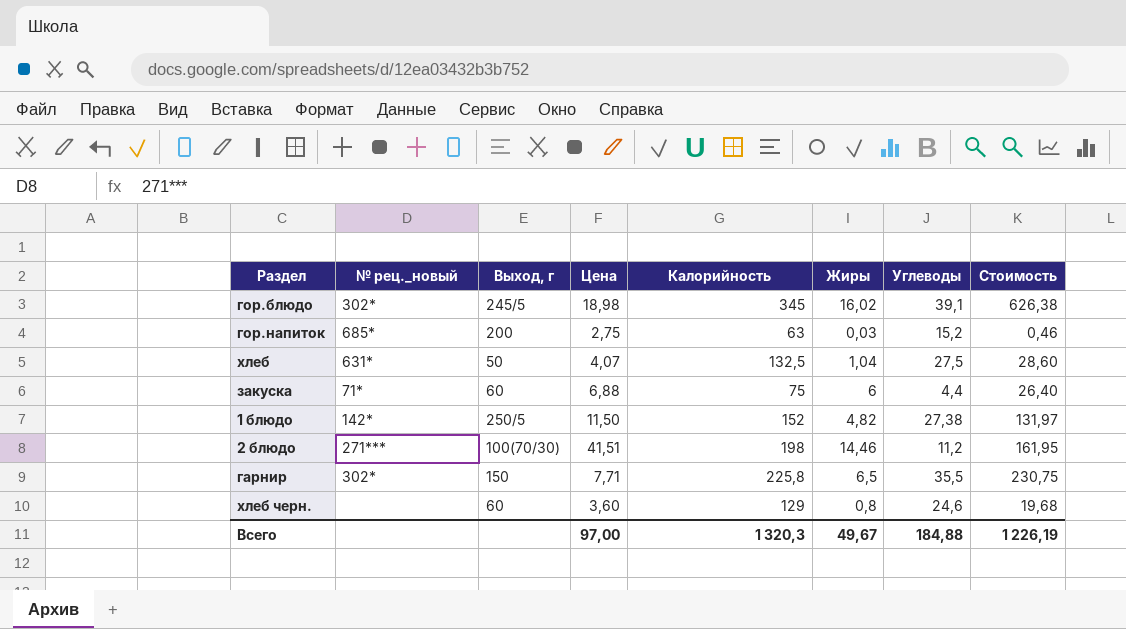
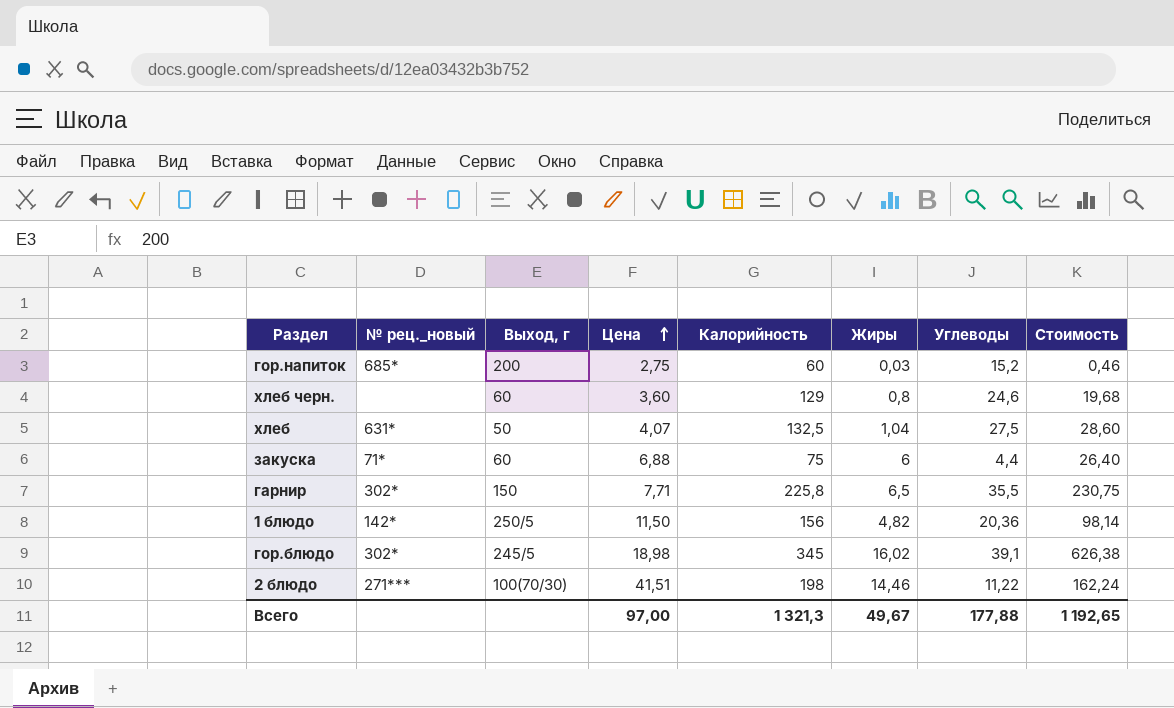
row order: none -> Цена ascending
гор.напиток | Калорийность: 63 -> 60
1 блюдо | Калорийность: 152 -> 156
1 блюдо | Углеводы: 27,38 -> 20,36
1 блюдо | Стоимость: 131,97 -> 98,14
2 блюдо | Углеводы: 11,2 -> 11,22
2 блюдо | Стоимость: 161,95 -> 162,24
Всего | Калорийность: 1 320,3 -> 1 321,3
Всего | Углеводы: 184,88 -> 177,88
Всего | Стоимость: 1 226,19 -> 1 192,65

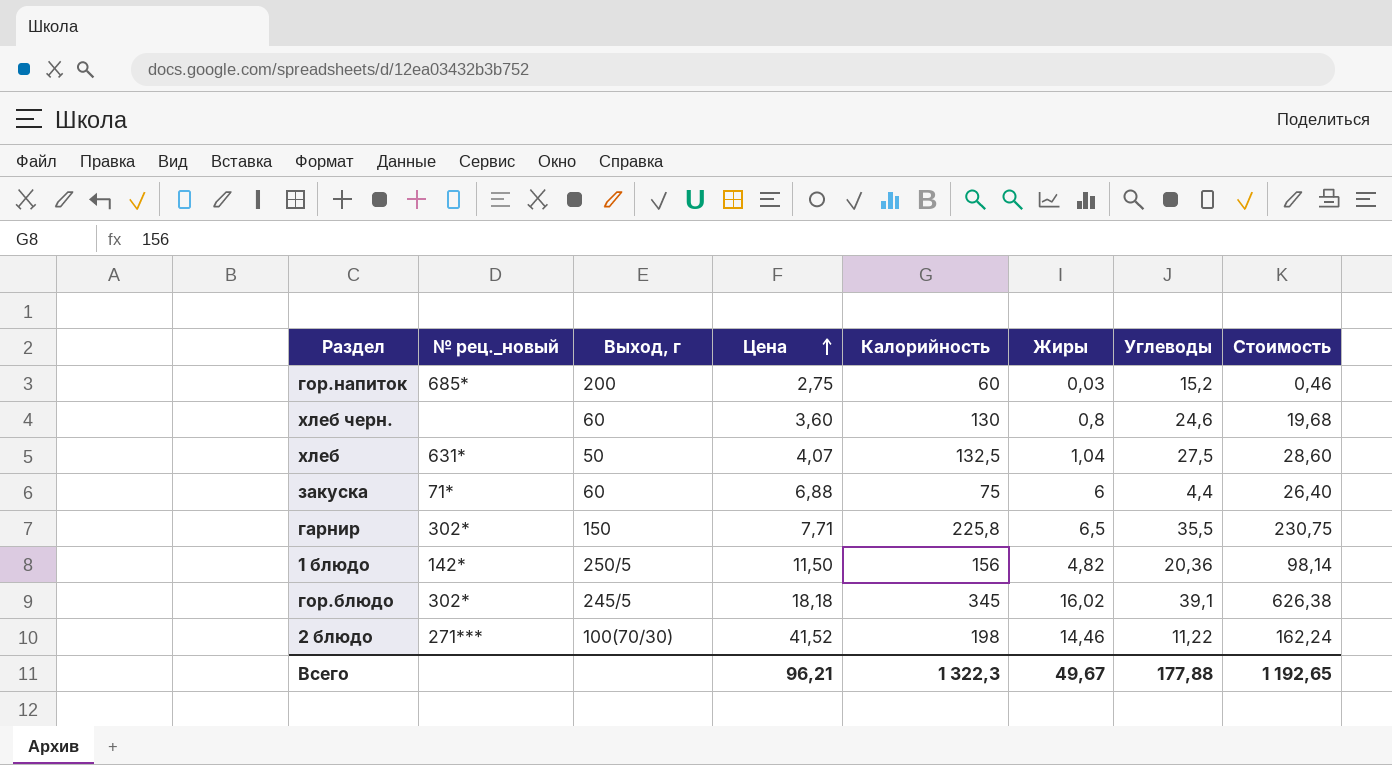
хлеб черн. | Калорийность: 129 -> 130
гор.блюдо | Цена: 18,98 -> 18,18
2 блюдо | Цена: 41,51 -> 41,52
Всего | Цена: 97,00 -> 96,21
Всего | Калорийность: 1 321,3 -> 1 322,3

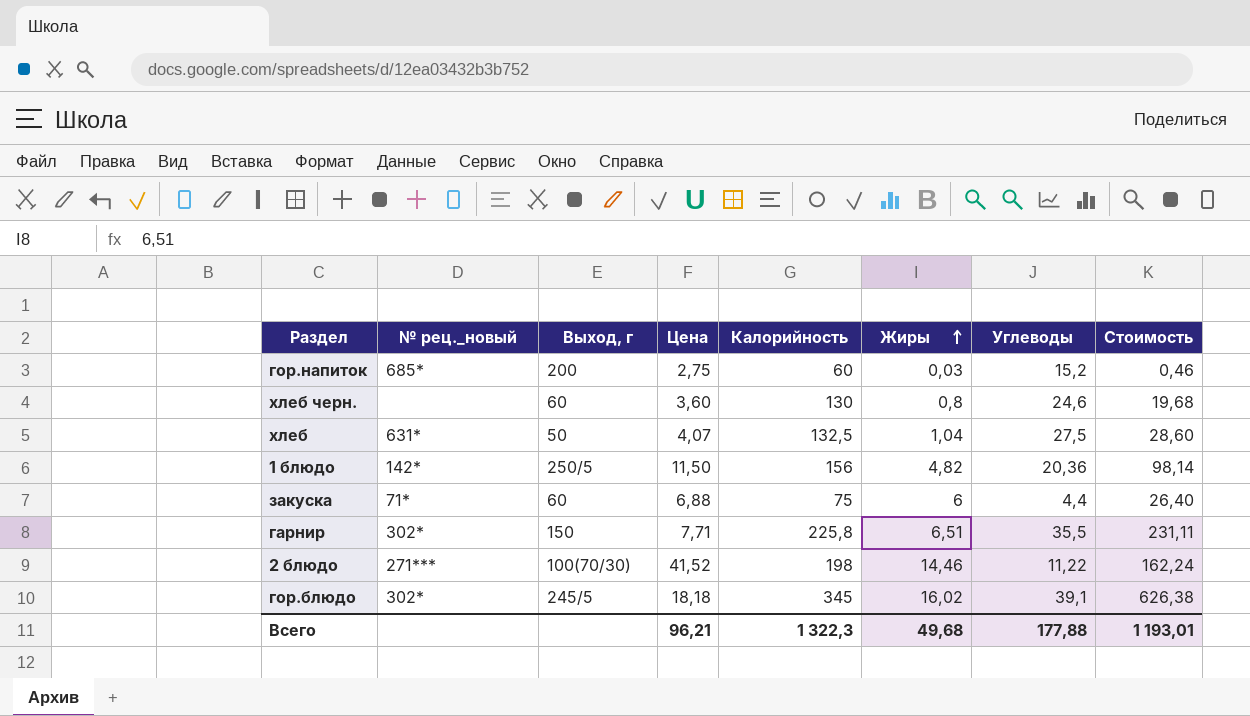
row order: Цена ascending -> Жиры ascending
гарнир | Жиры: 6,5 -> 6,51
гарнир | Стоимость: 230,75 -> 231,11
Всего | Жиры: 49,67 -> 49,68
Всего | Стоимость: 1 192,65 -> 1 193,01

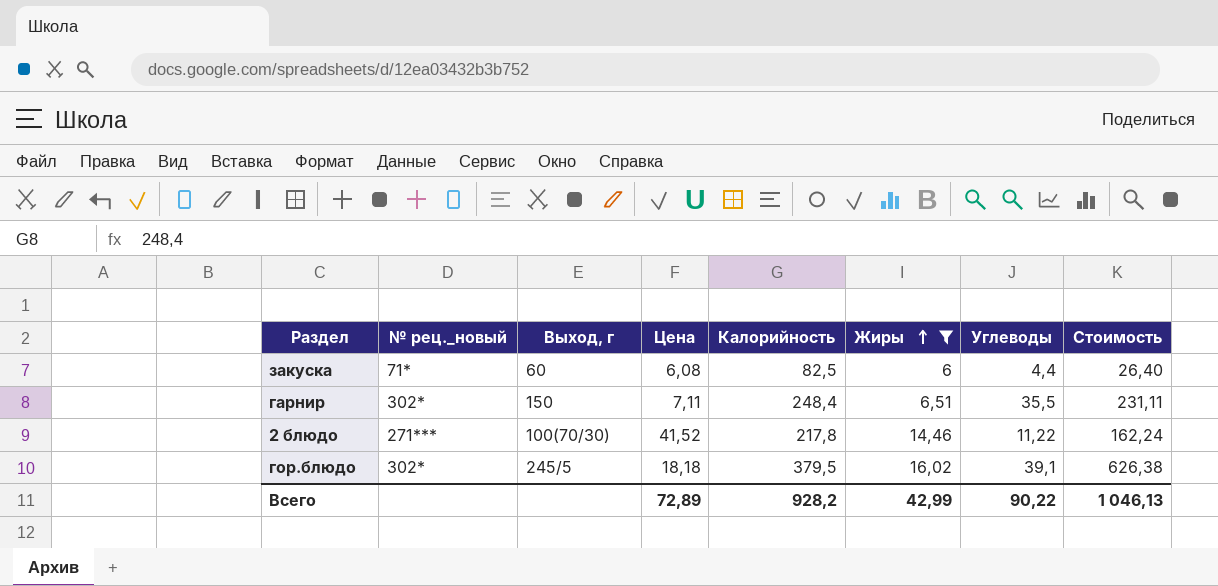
filter: none -> Жиры >= 6
закуска | Цена: 6,88 -> 6,08
закуска | Калорийность: 75 -> 82,5
гарнир | Цена: 7,71 -> 7,11
гарнир | Калорийность: 225,8 -> 248,4
2 блюдо | Калорийность: 198 -> 217,8
гор.блюдо | Калорийность: 345 -> 379,5
Всего | Цена: 96,21 -> 72,89
Всего | Калорийность: 1 322,3 -> 928,2
Всего | Жиры: 49,68 -> 42,99
Всего | Углеводы: 177,88 -> 90,22
Всего | Стоимость: 1 193,01 -> 1 046,13

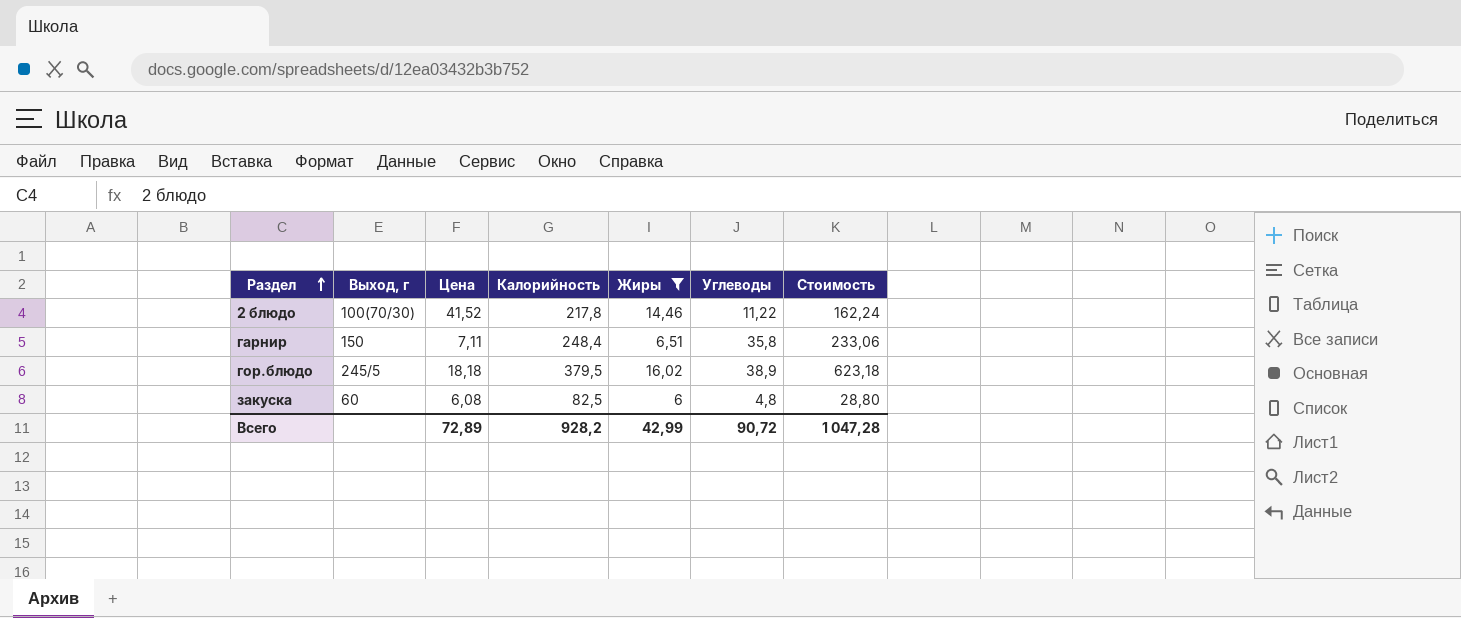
row order: Жиры ascending -> Раздел ascending
column № рец._новый | position: 2 -> none
гарнир | Углеводы: 35,5 -> 35,8
гарнир | Стоимость: 231,11 -> 233,06
гор.блюдо | Углеводы: 39,1 -> 38,9
гор.блюдо | Стоимость: 626,38 -> 623,18
закуска | Углеводы: 4,4 -> 4,8
закуска | Стоимость: 26,40 -> 28,80
Всего | Углеводы: 90,22 -> 90,72
Всего | Стоимость: 1 046,13 -> 1 047,28

